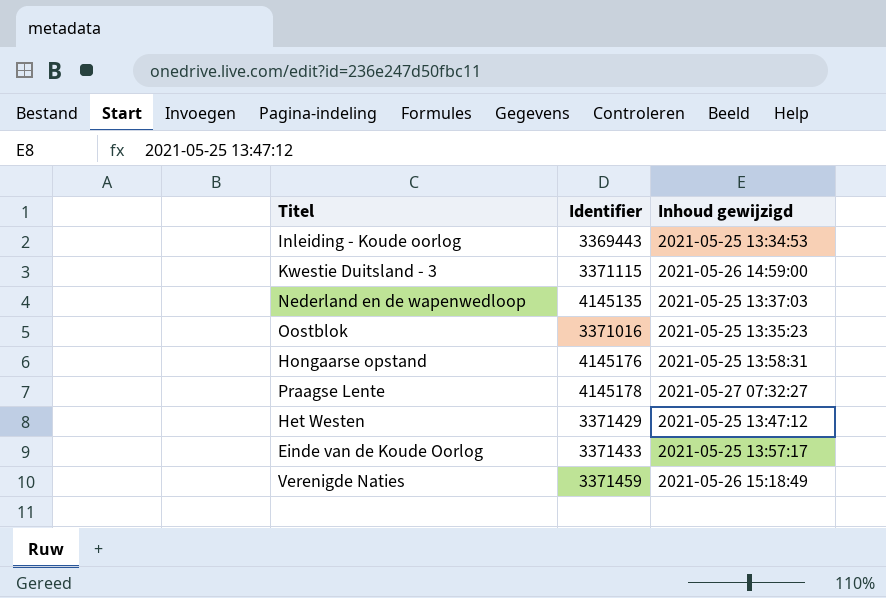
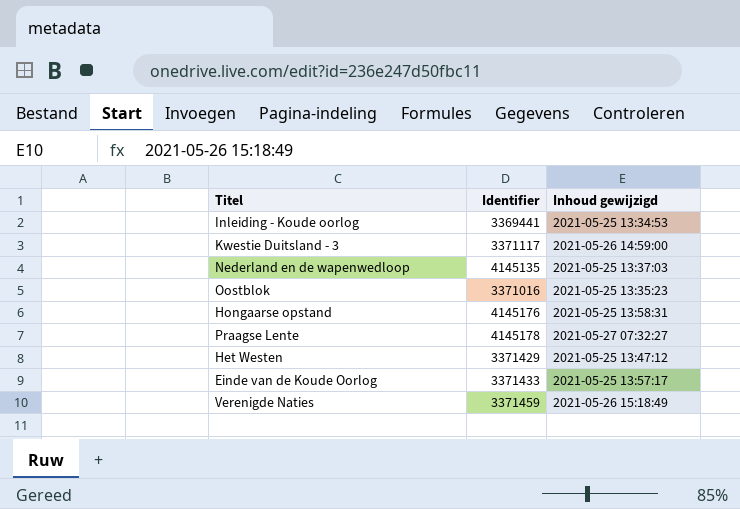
Inleiding - Koude oorlog | Identifier: 3369443 -> 3369441
Kwestie Duitsland - 3 | Identifier: 3371115 -> 3371117

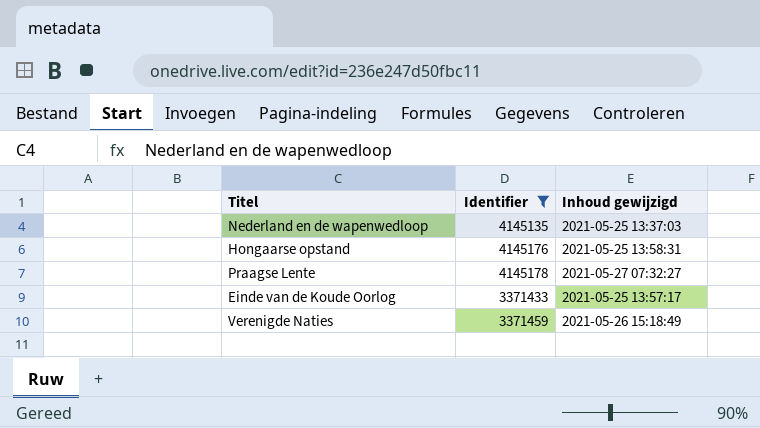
filter: none -> Identifier >= 3371433

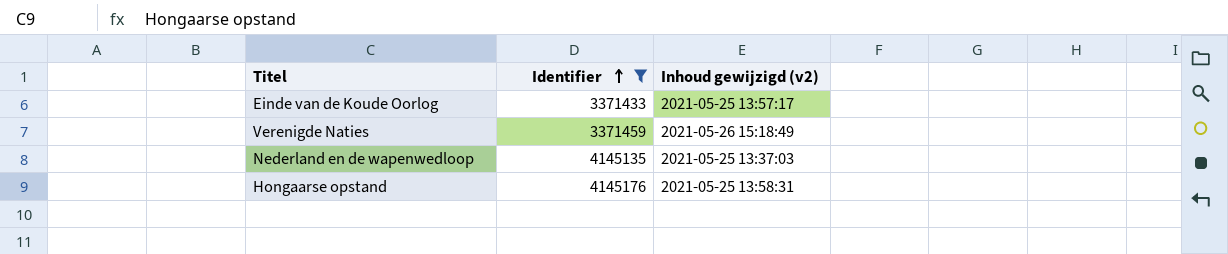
row order: none -> Identifier ascending
column name: Inhoud gewijzigd -> Inhoud gewijzigd (v2)
row Praagse Lente: 4145178 | 2021-05-27 07:32:27 -> none

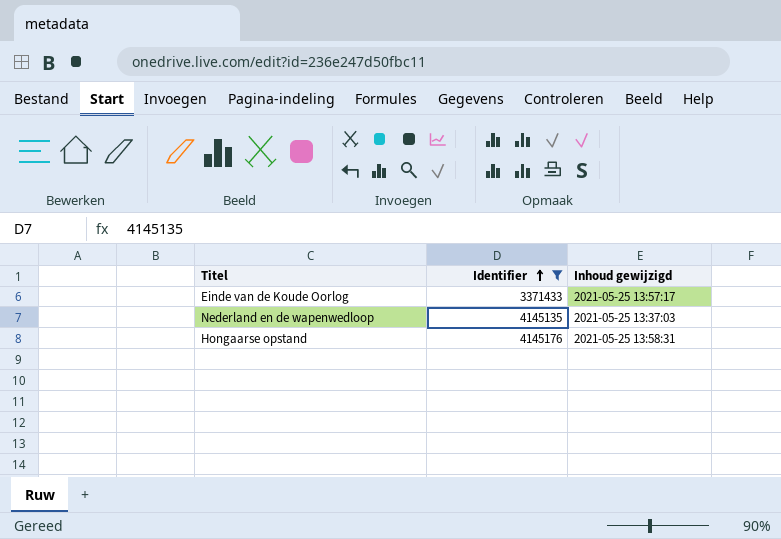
column name: Inhoud gewijzigd (v2) -> Inhoud gewijzigd
row Verenigde Naties: 3371459 | 2021-05-26 15:18:49 -> none

